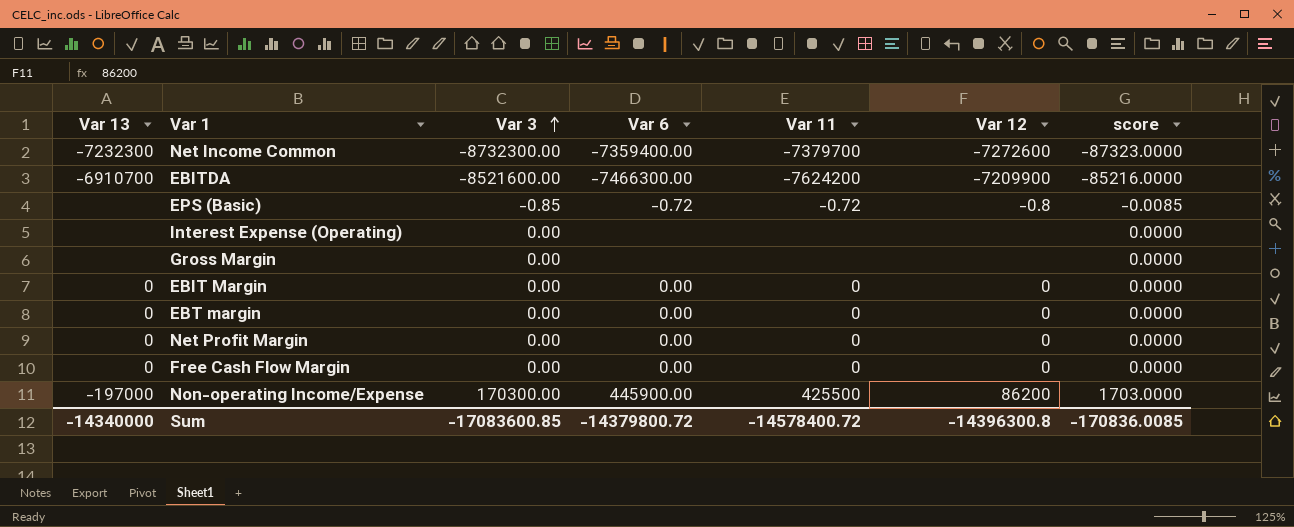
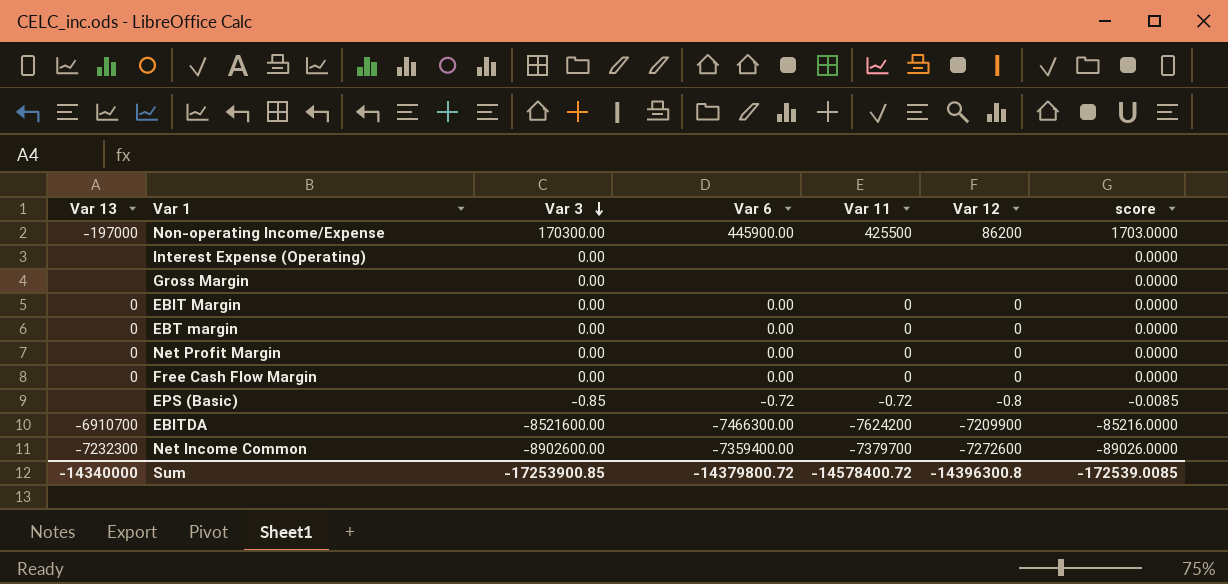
row order: Var 3 ascending -> Var 3 descending
Net Income Common | Var 3: -8732300.00 -> -8902600.00
Net Income Common | score: -87323.0000 -> -89026.0000
Sum | Var 3: -17083600.85 -> -17253900.85
Sum | score: -170836.0085 -> -172539.0085

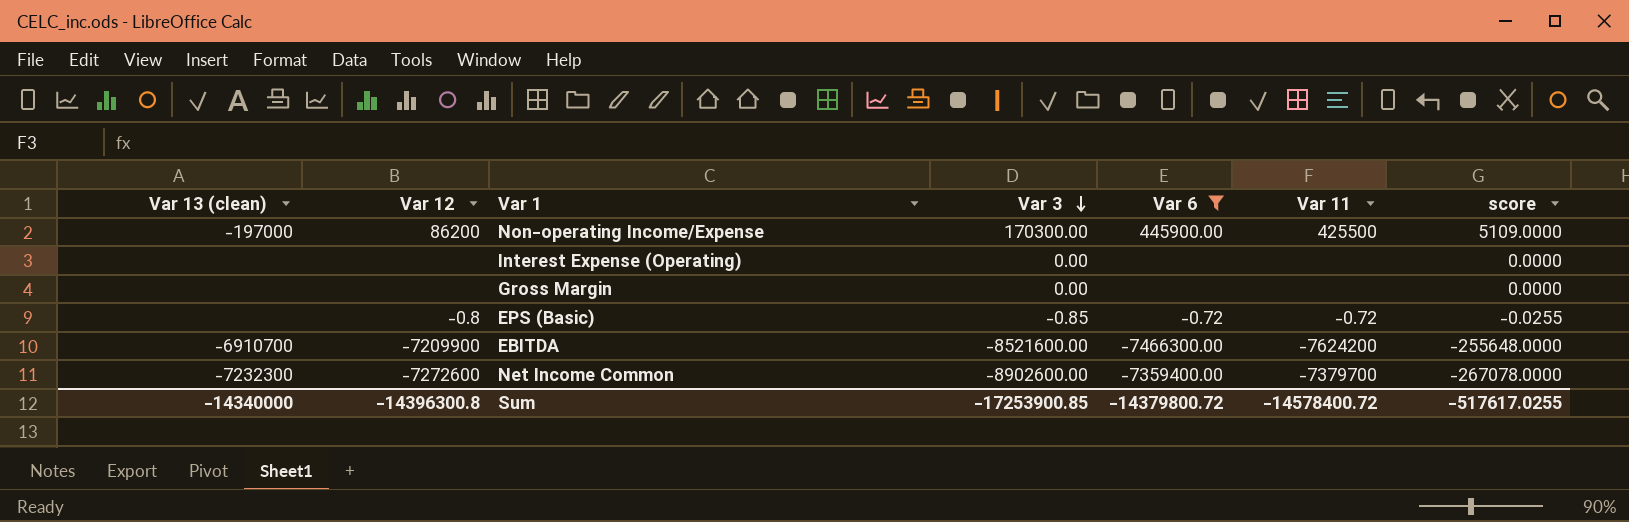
filter: none -> Var 6 != 0.00
column name: Var 13 -> Var 13 (clean)
column Var 12 | position: 6 -> 2
column score | formula: [Var 3] * 0.01 -> [Var 3] * 0.03
Sum | score: -172539.0085 -> -517617.0255

